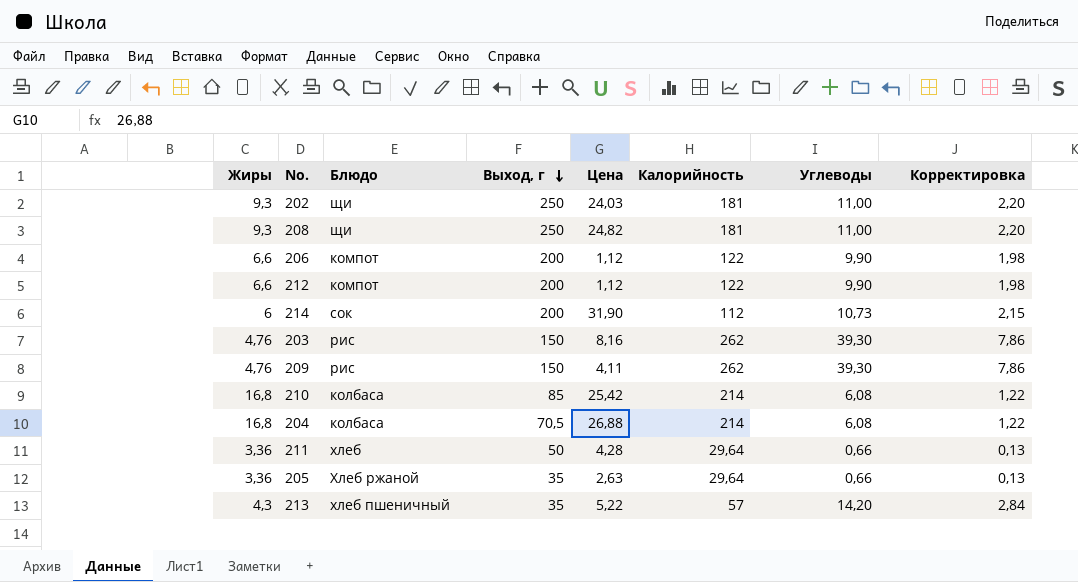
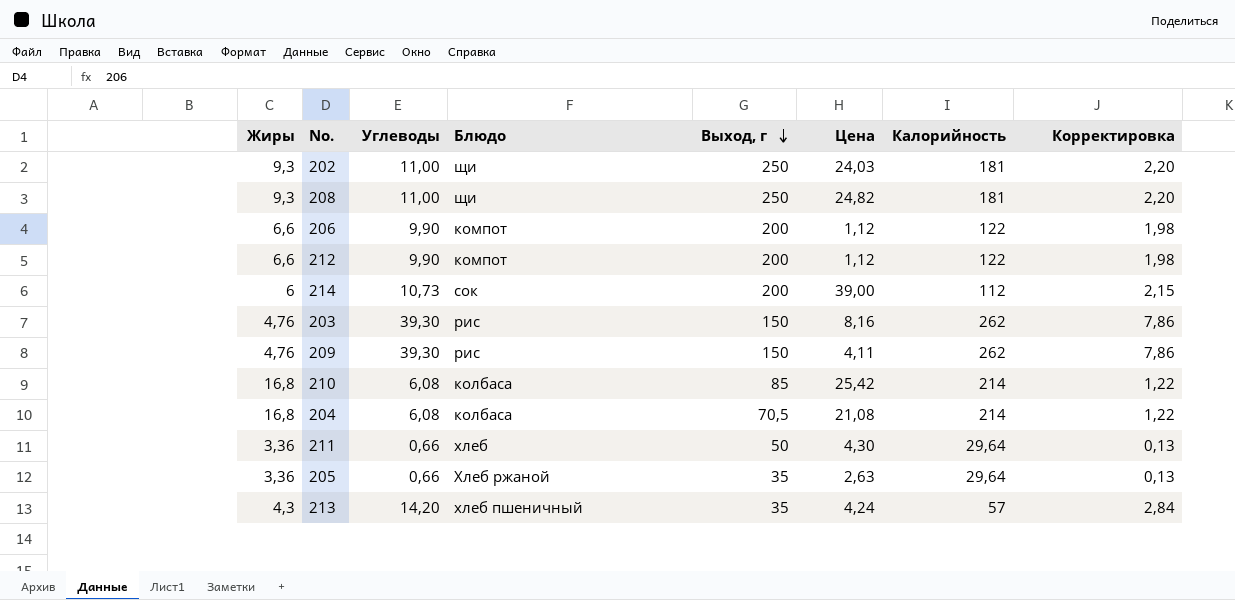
column Углеводы | position: 7 -> 3
214 | Цена: 31,90 -> 39,00
204 | Цена: 26,88 -> 21,08
211 | Цена: 4,28 -> 4,30
213 | Цена: 5,22 -> 4,24

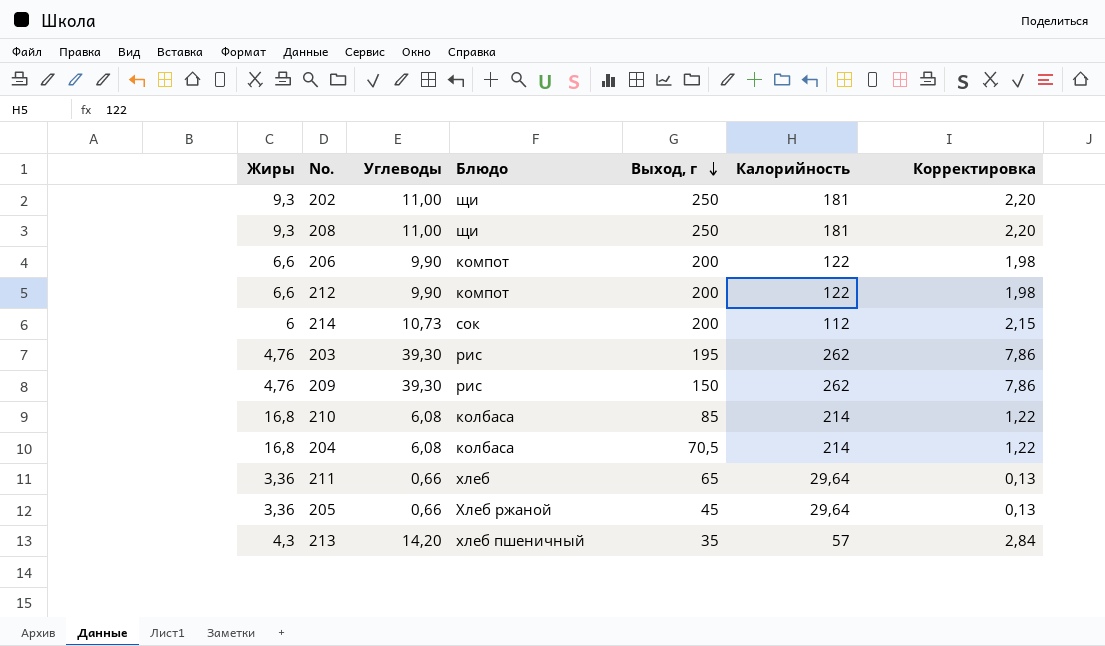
column Цена | position: 6 -> none
203 | Выход, г: 150 -> 195
211 | Выход, г: 50 -> 65
205 | Выход, г: 35 -> 45

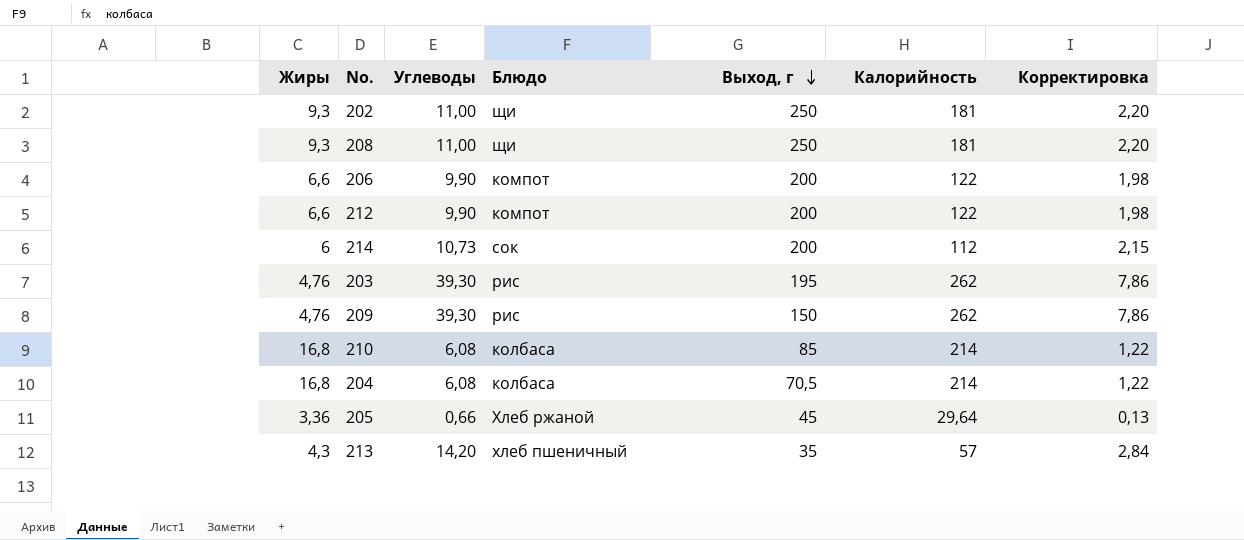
row 211: 3,36 | 0,66 | хлеб | 65 | 29,64 | 0,13 -> none

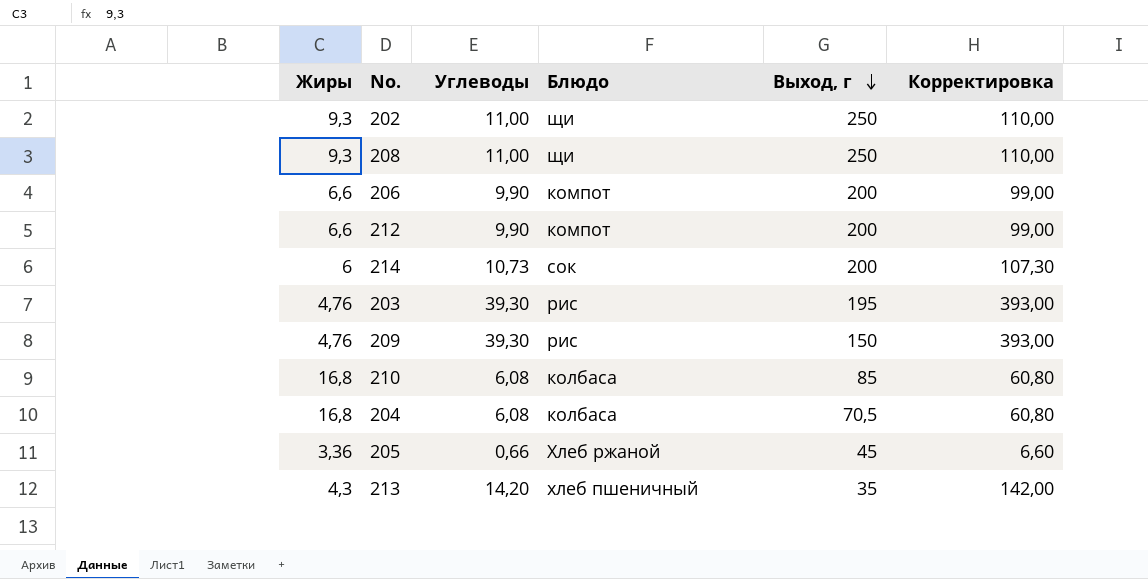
column Калорийность | position: 6 -> none
column Корректировка | formula: [Углеводы] * 0,2 -> [Углеводы] * 10

